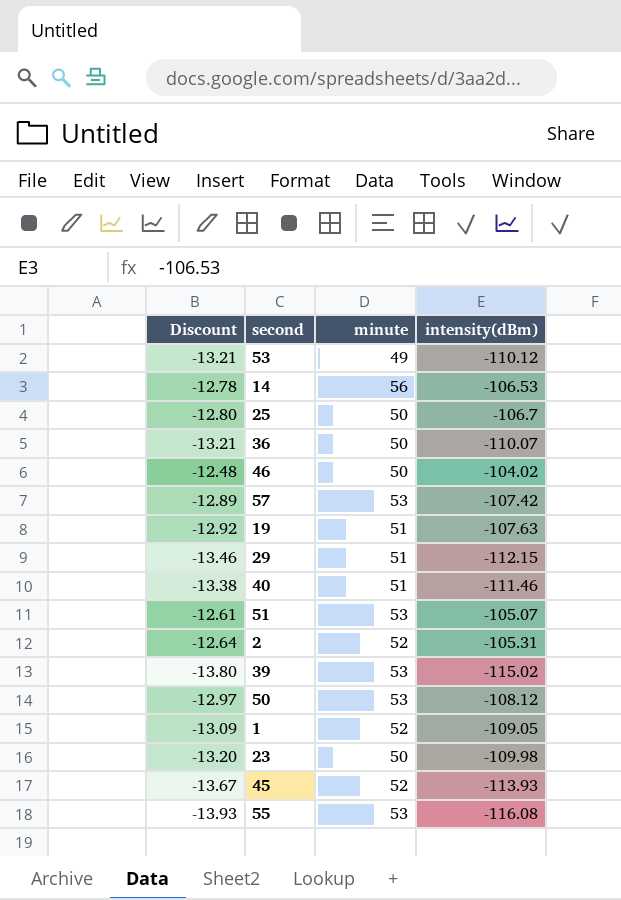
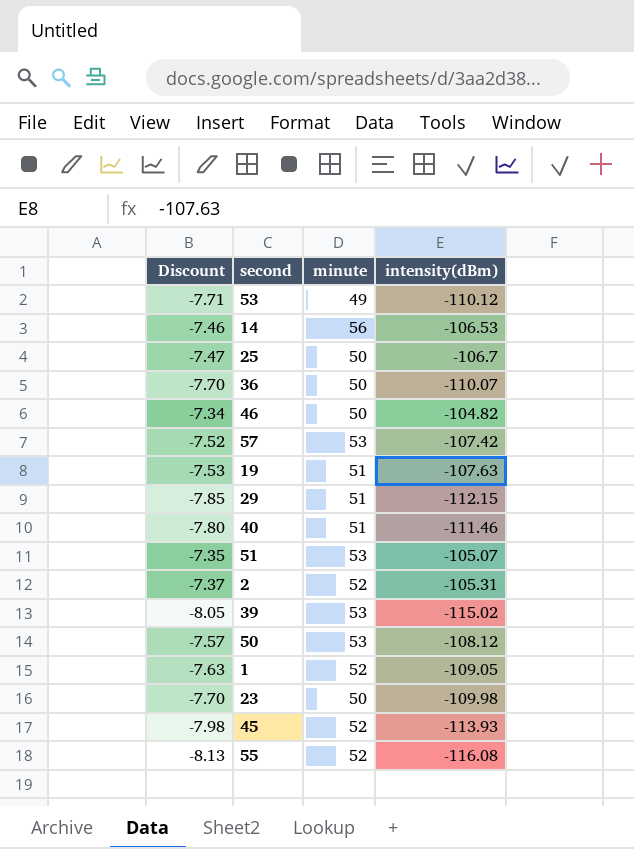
column Discount | formula: [intensity(dBm)] * 0.12 -> [intensity(dBm)] * 0.07
46 | intensity(dBm): -104.02 -> -104.82
55 | minute: 53 -> 52

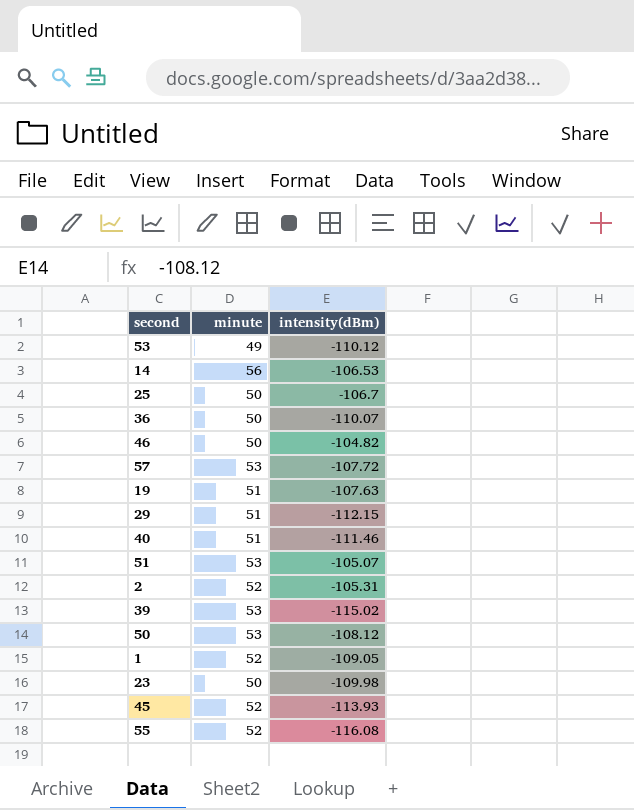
column Discount | formula: [intensity(dBm)] * 0.07 -> none
57 | intensity(dBm): -107.42 -> -107.72

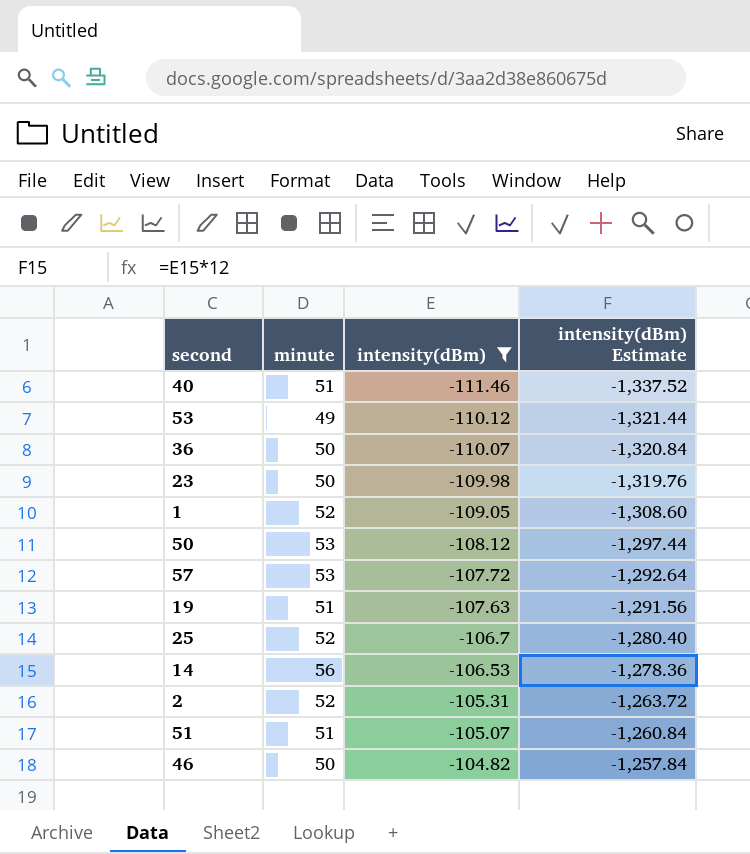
filter: none -> intensity(dBm) >= -111.46
row order: none -> intensity(dBm) ascending
column intensity(dBm) Estimate | formula: none -> [intensity(dBm)] * 12
25 | minute: 50 -> 52
51 | minute: 53 -> 51

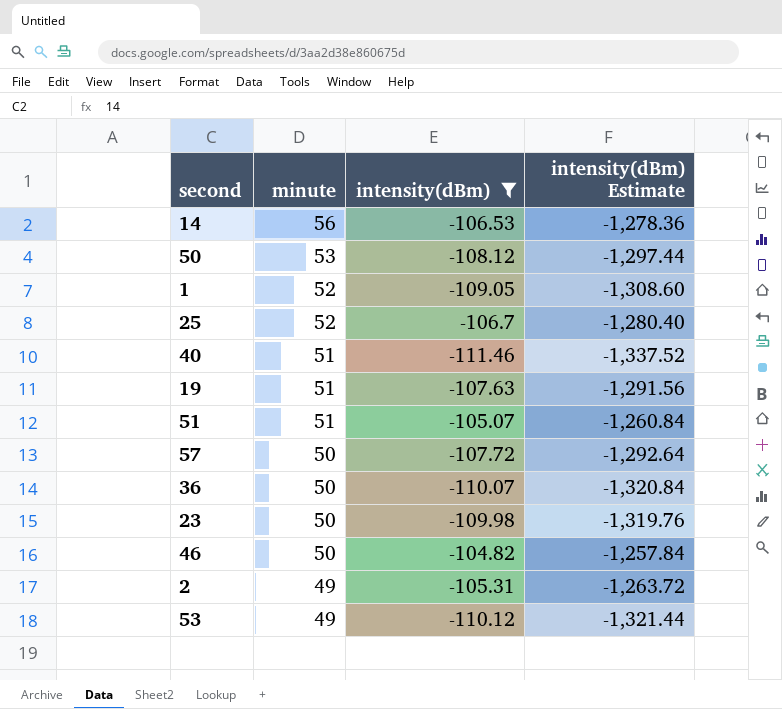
row order: intensity(dBm) ascending -> minute descending
57 | minute: 53 -> 50
2 | minute: 52 -> 49

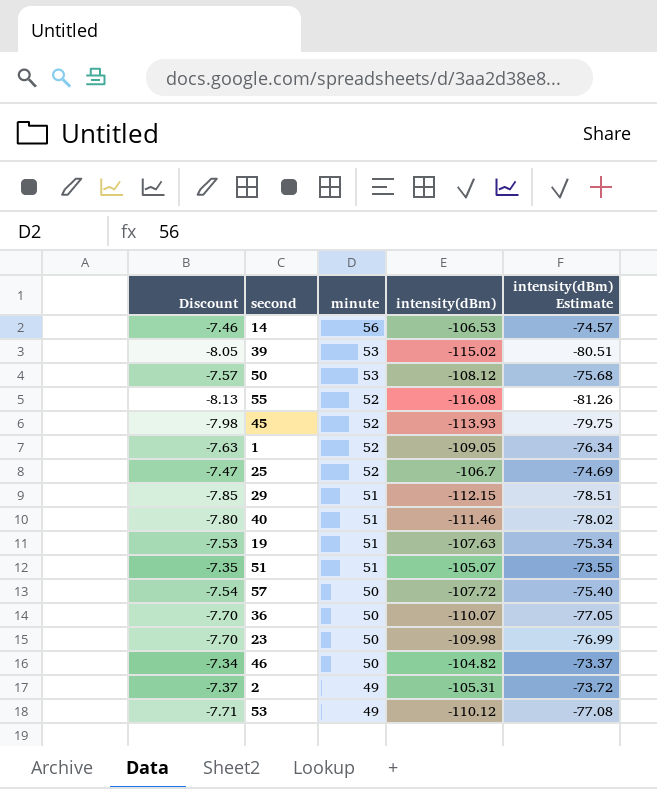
filter: intensity(dBm) >= -111.46 -> none
column Discount | formula: none -> [intensity(dBm)] * 0.07
column intensity(dBm) Estimate | formula: [intensity(dBm)] * 12 -> [intensity(dBm)] * 0.7

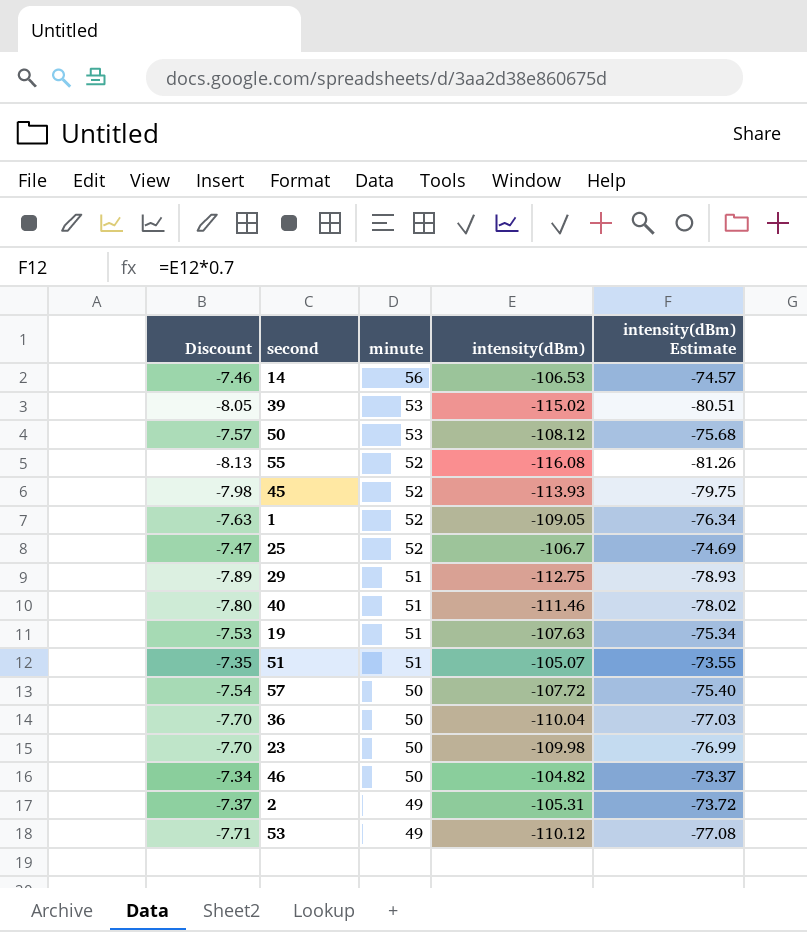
29 | Discount: -7.85 -> -7.89
29 | intensity(dBm): -112.15 -> -112.75
29 | intensity(dBm) Estimate: -78.51 -> -78.93
36 | intensity(dBm): -110.07 -> -110.04
36 | intensity(dBm) Estimate: -77.05 -> -77.03

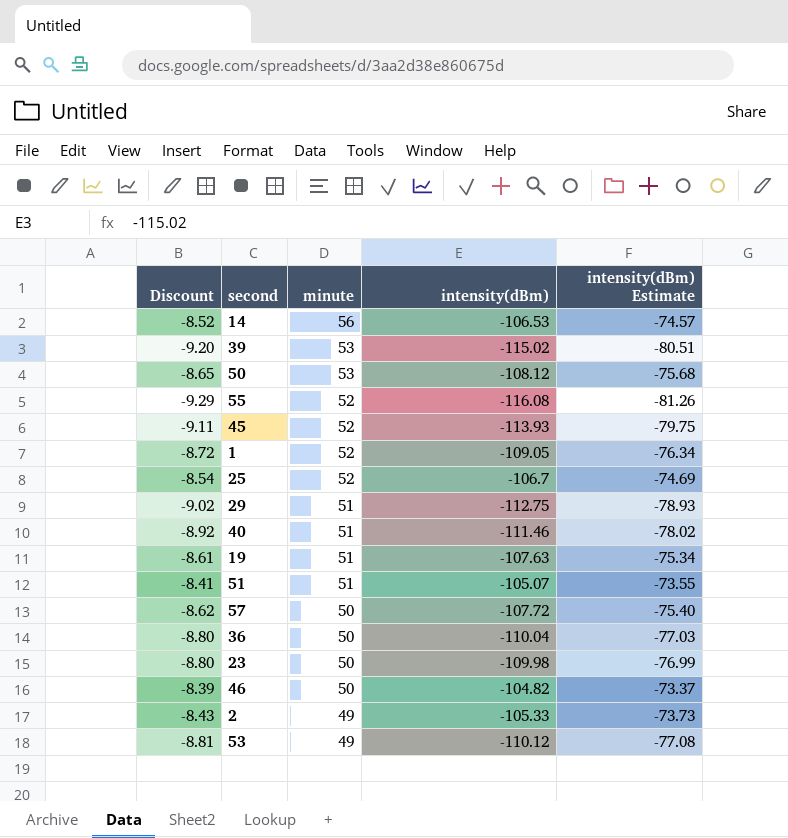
column Discount | formula: [intensity(dBm)] * 0.07 -> [intensity(dBm)] * 0.08
2 | intensity(dBm): -105.31 -> -105.33
2 | intensity(dBm) Estimate: -73.72 -> -73.73

